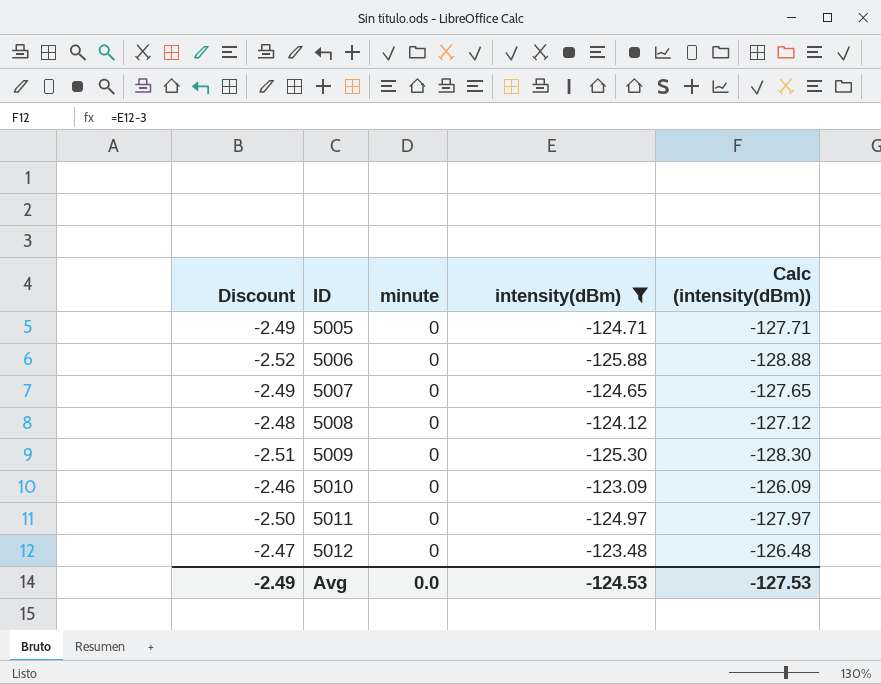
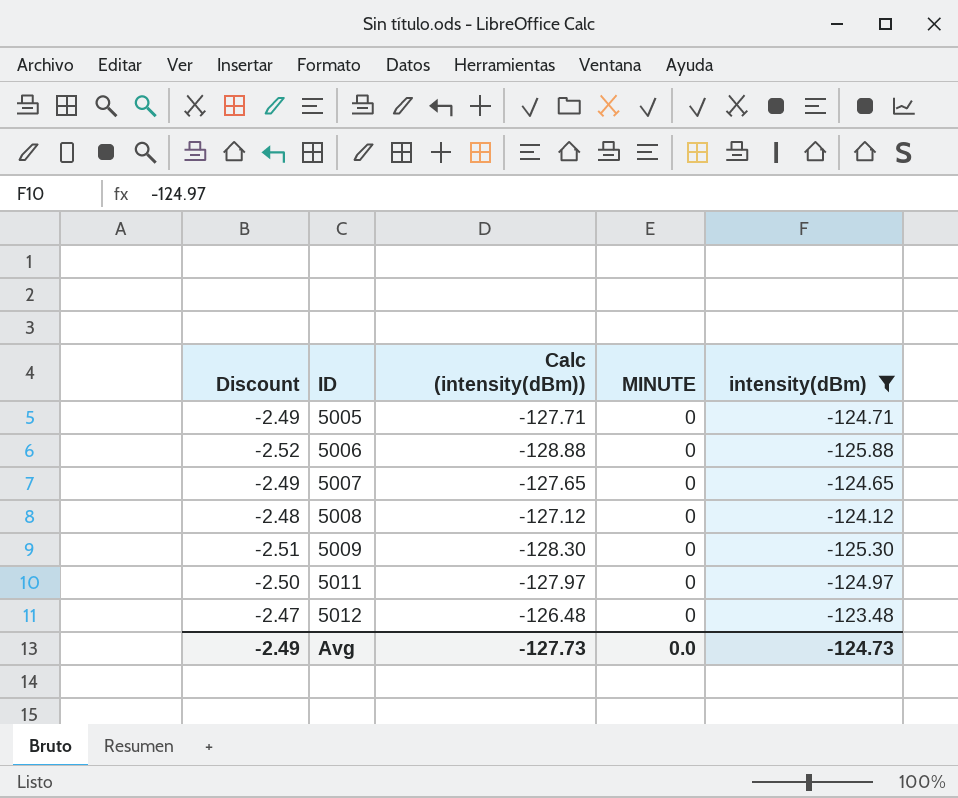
column Calc (intensity(dBm)) | position: 5 -> 3
column name: minute -> MINUTE
row 5010: -2.46 | 0 | -123.09 | -126.09 -> none
Avg | Calc (intensity(dBm)): -127.53 -> -127.73
Avg | intensity(dBm): -124.53 -> -124.73

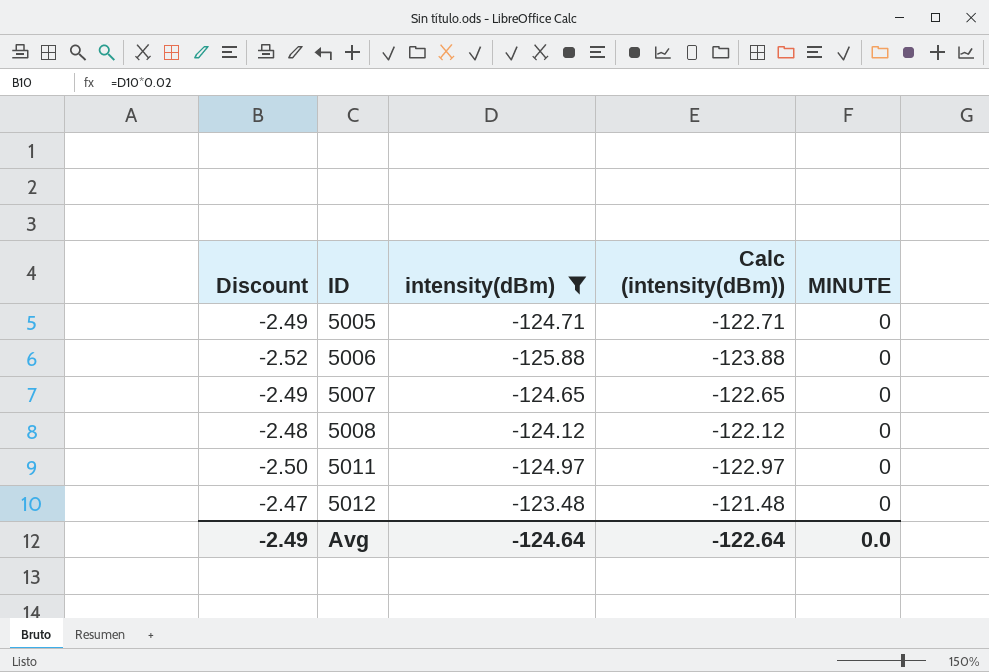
column intensity(dBm) | position: 5 -> 3
column Calc (intensity(dBm)) | formula: [intensity(dBm)] - 3 -> [intensity(dBm)] + 2
row 5009: -2.51 | -128.30 | 0 | -125.30 -> none
Avg | intensity(dBm): -124.73 -> -124.64
Avg | Calc (intensity(dBm)): -127.73 -> -122.64

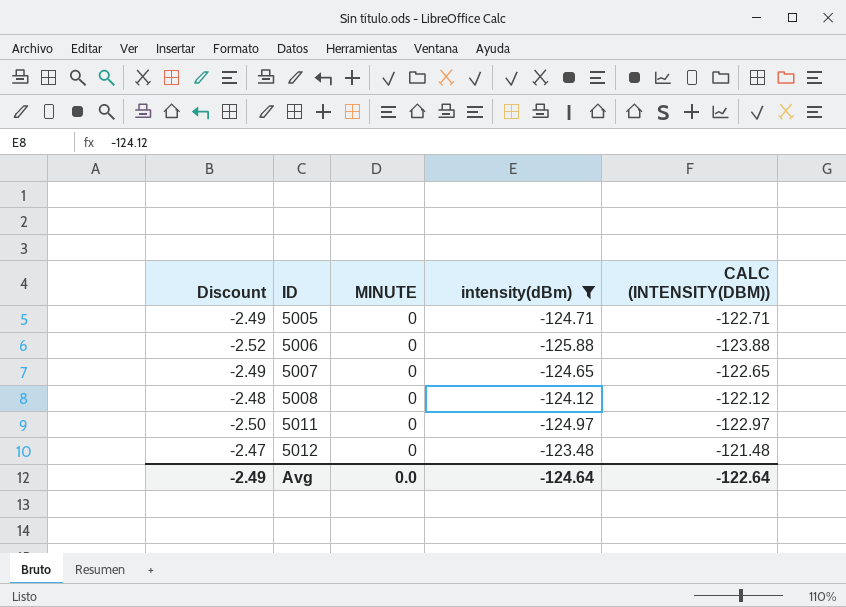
column MINUTE | position: 5 -> 3
column name: Calc (intensity(dBm)) -> CALC (INTENSITY(DBM))

